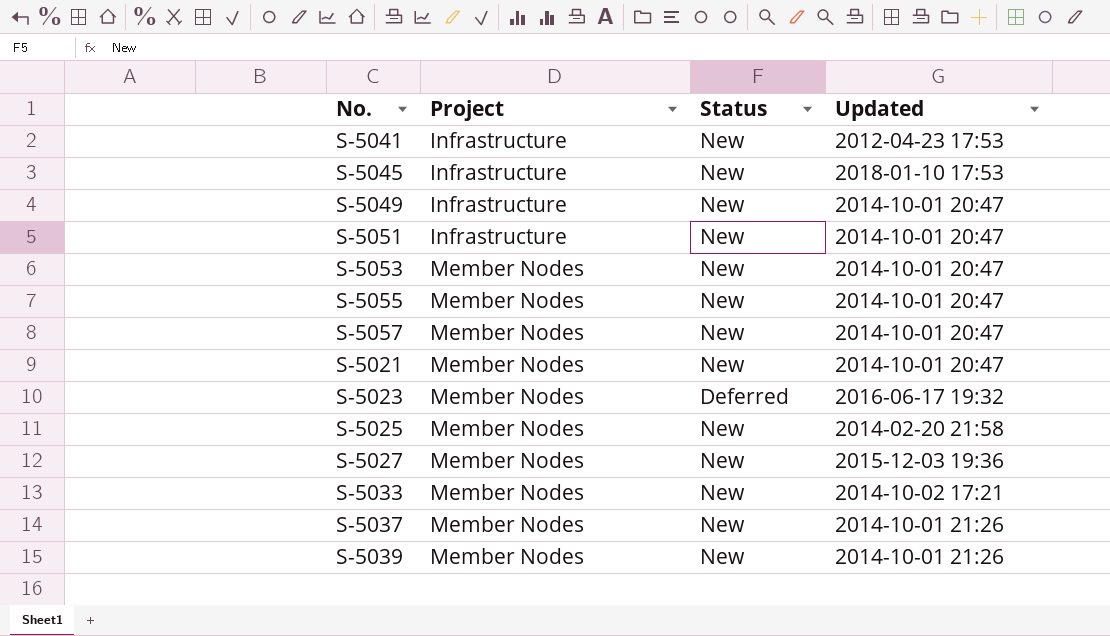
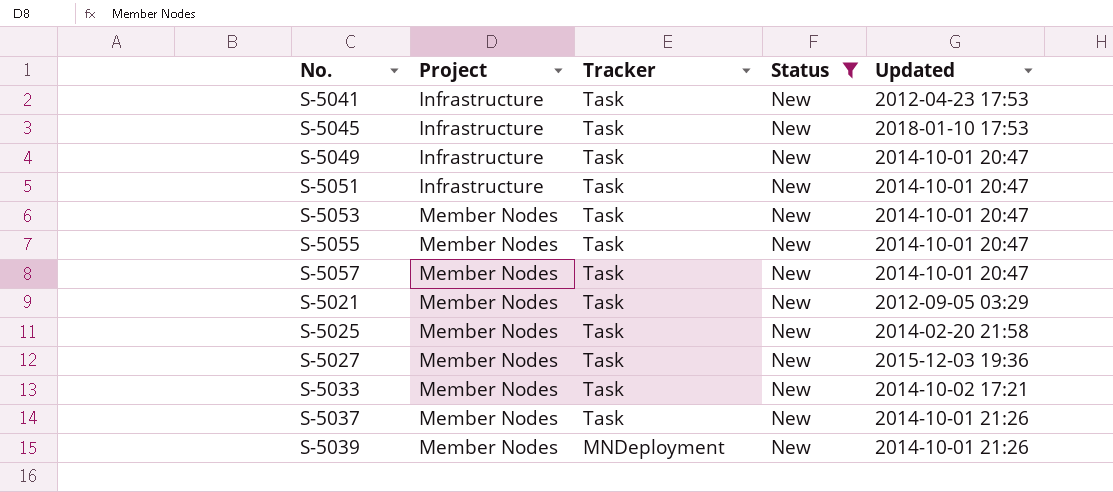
filter: none -> Status = New
column Tracker | position: none -> 3
S-5021 | Updated: 2014-10-01 20:47 -> 2012-09-05 03:29

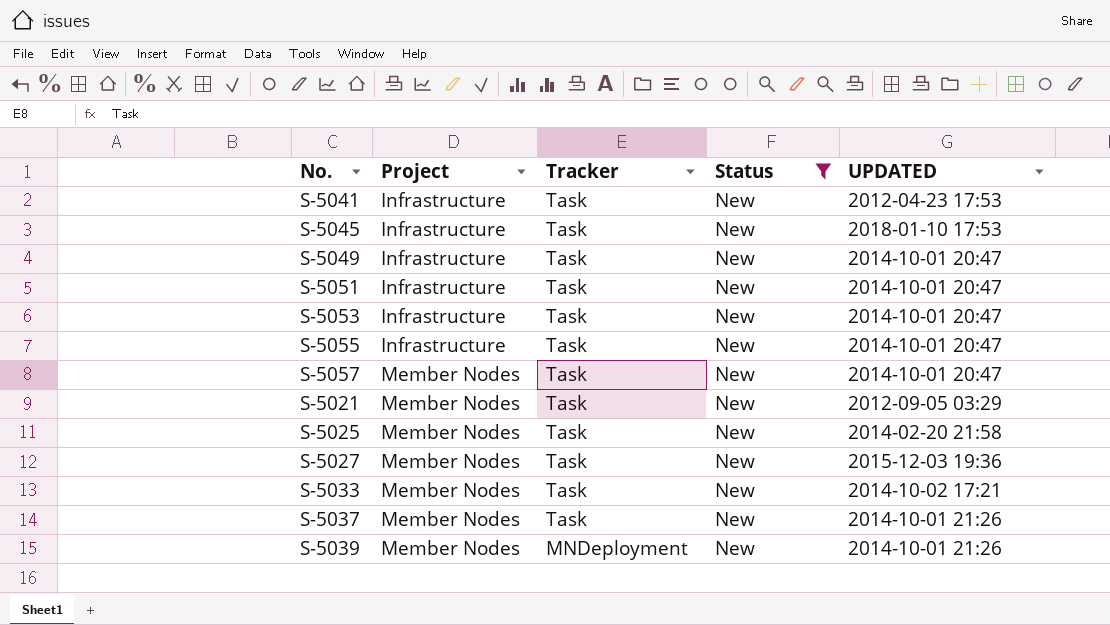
column name: Updated -> UPDATED
S-5053 | Project: Member Nodes -> Infrastructure
S-5055 | Project: Member Nodes -> Infrastructure

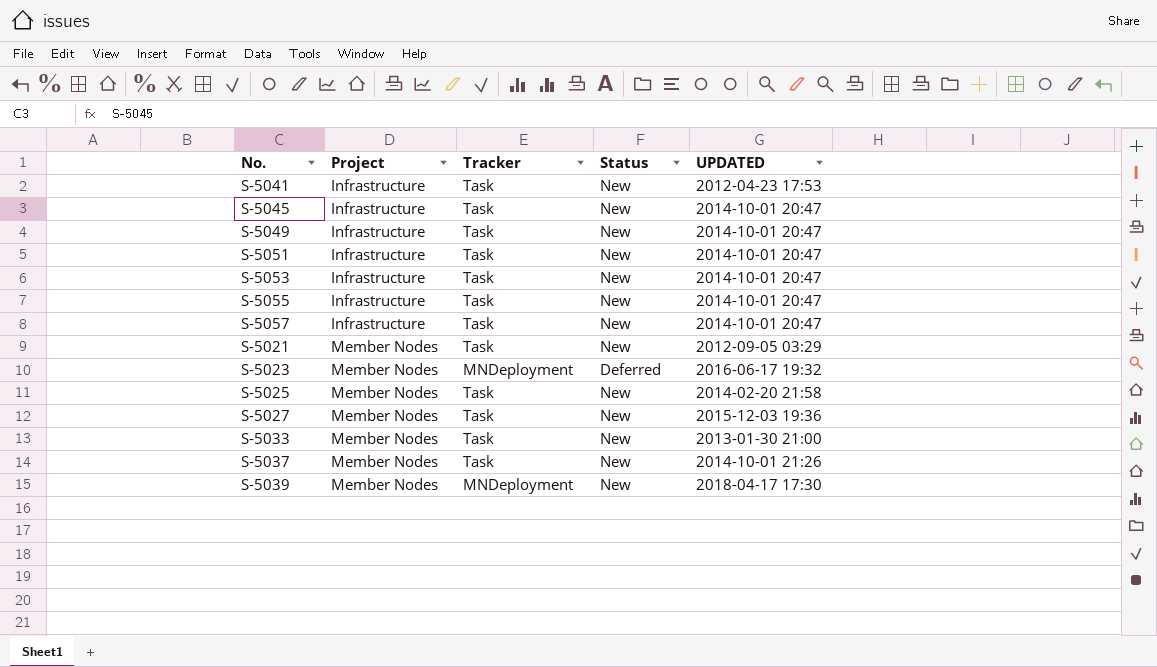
filter: Status = New -> none
S-5045 | UPDATED: 2018-01-10 17:53 -> 2014-10-01 20:47
S-5057 | Project: Member Nodes -> Infrastructure
S-5033 | UPDATED: 2014-10-02 17:21 -> 2013-01-30 21:00
S-5039 | UPDATED: 2014-10-01 21:26 -> 2018-04-17 17:30

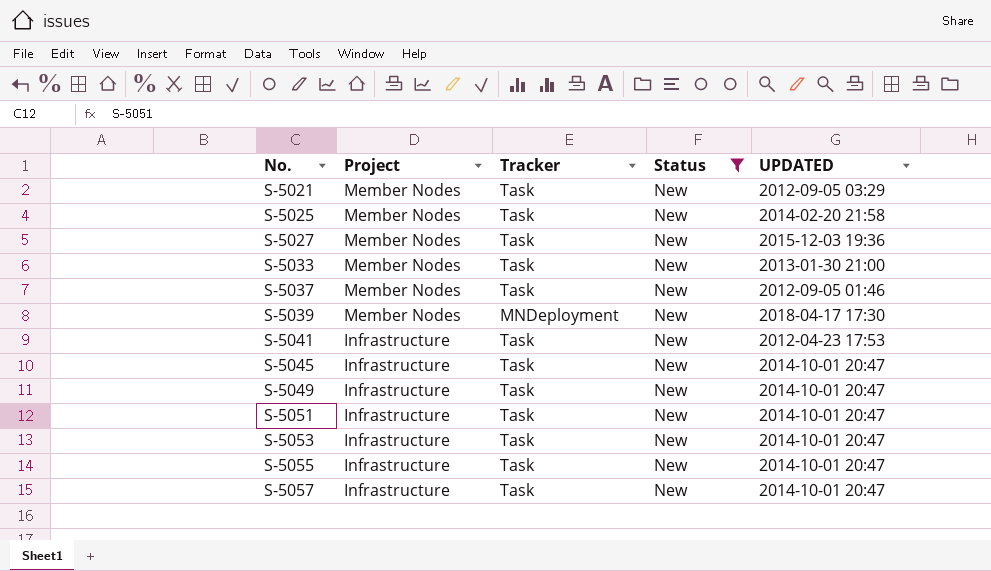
filter: none -> Status = New
row order: Project ascending -> No. ascending
S-5037 | UPDATED: 2014-10-01 21:26 -> 2012-09-05 01:46

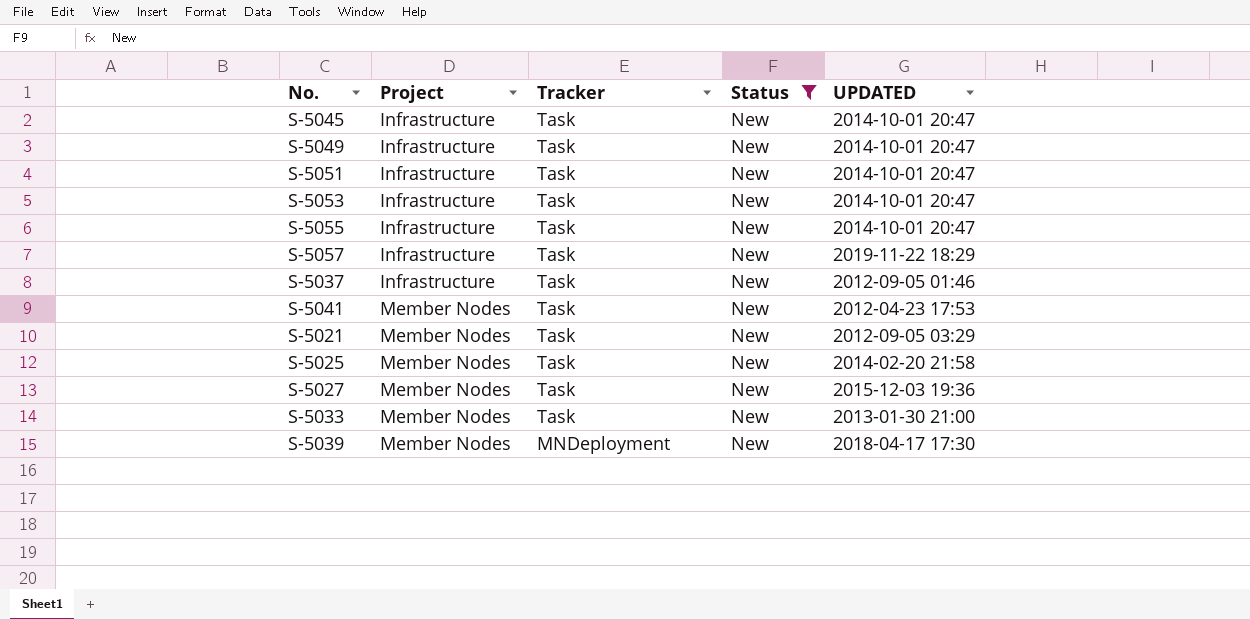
row order: No. ascending -> Project ascending
S-5057 | UPDATED: 2014-10-01 20:47 -> 2019-11-22 18:29
S-5037 | Project: Member Nodes -> Infrastructure
S-5041 | Project: Infrastructure -> Member Nodes

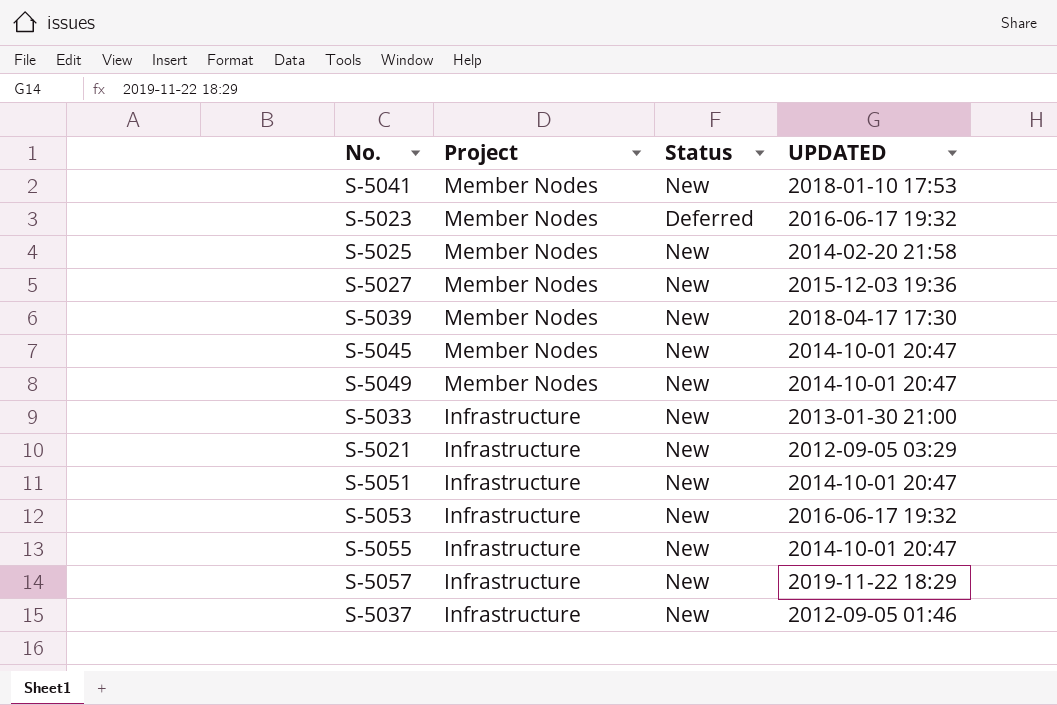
filter: Status = New -> none
row order: Project ascending -> Project descending
column Tracker | position: 3 -> none
S-5041 | UPDATED: 2012-04-23 17:53 -> 2018-01-10 17:53
S-5045 | Project: Infrastructure -> Member Nodes
S-5049 | Project: Infrastructure -> Member Nodes
S-5033 | Project: Member Nodes -> Infrastructure
S-5021 | Project: Member Nodes -> Infrastructure
S-5053 | UPDATED: 2014-10-01 20:47 -> 2016-06-17 19:32

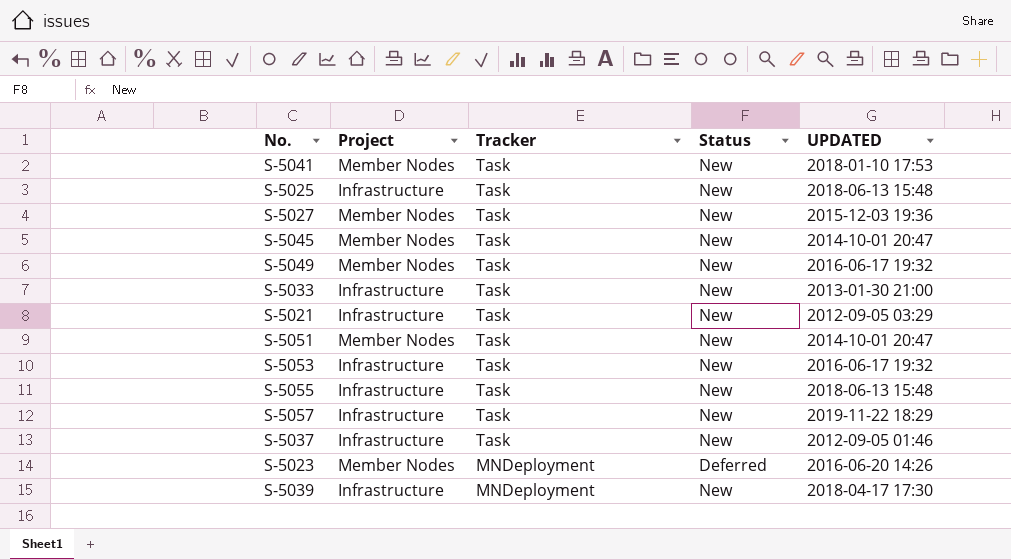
row order: Project descending -> Tracker descending
column Tracker | position: none -> 3
S-5025 | Project: Member Nodes -> Infrastructure
S-5025 | UPDATED: 2014-02-20 21:58 -> 2018-06-13 15:48
S-5049 | UPDATED: 2014-10-01 20:47 -> 2016-06-17 19:32
S-5051 | Project: Infrastructure -> Member Nodes
S-5055 | UPDATED: 2014-10-01 20:47 -> 2018-06-13 15:48
S-5023 | UPDATED: 2016-06-17 19:32 -> 2016-06-20 14:26
S-5039 | Project: Member Nodes -> Infrastructure

